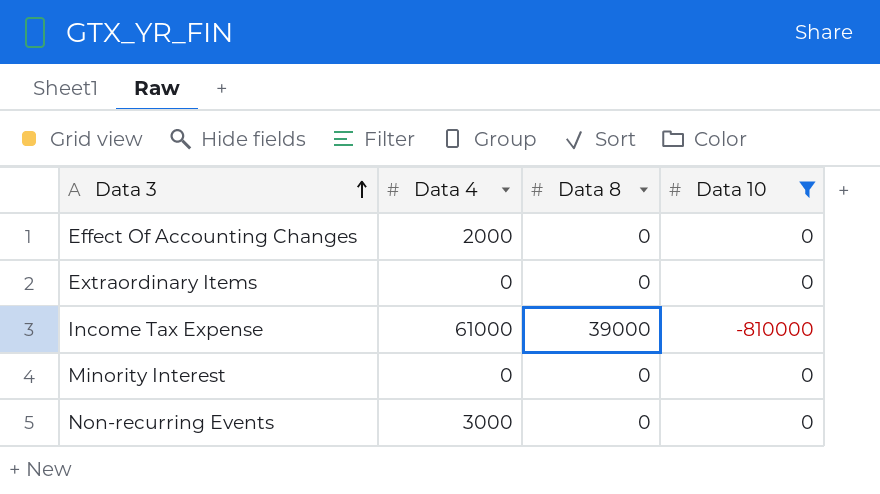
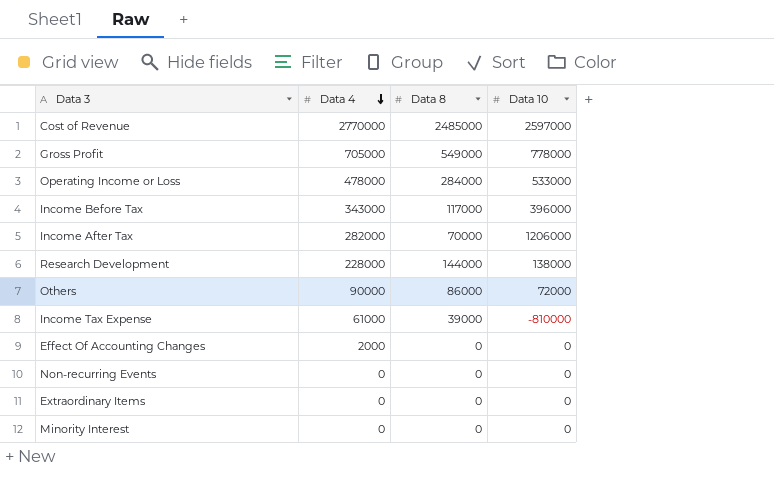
filter: Data 10 <= 0 -> none
row order: Data 3 ascending -> Data 4 descending
Non-recurring Events | Data 4: 3000 -> 0

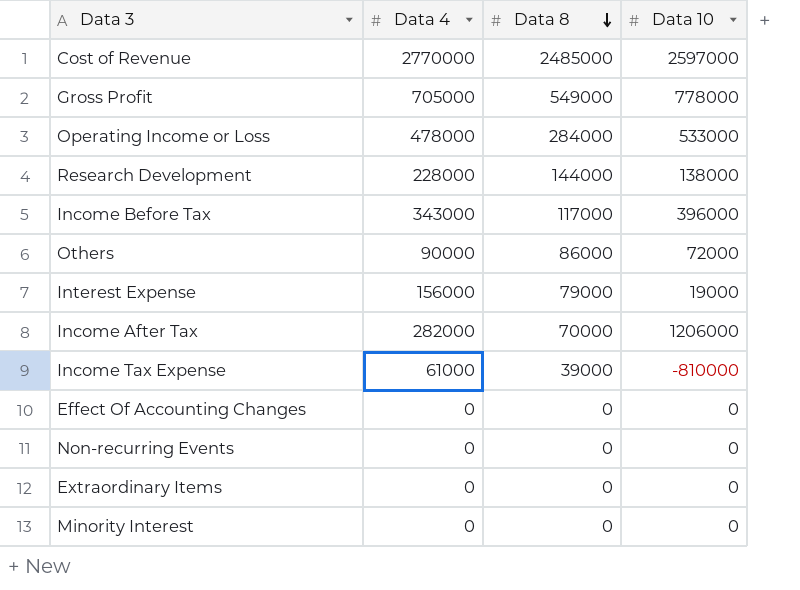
row order: Data 4 descending -> Data 8 descending
row Interest Expense: none -> 156000 | 79000 | 19000
Effect Of Accounting Changes | Data 4: 2000 -> 0

